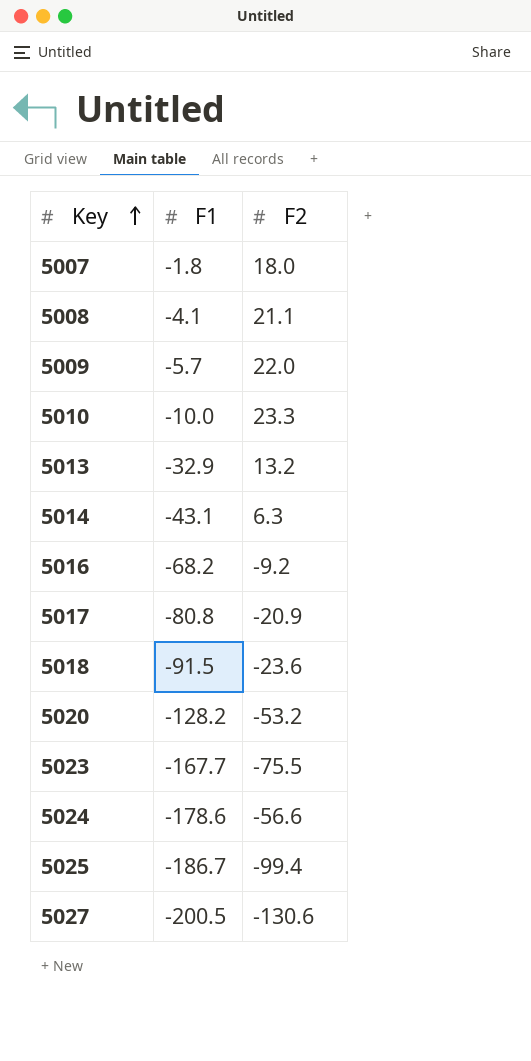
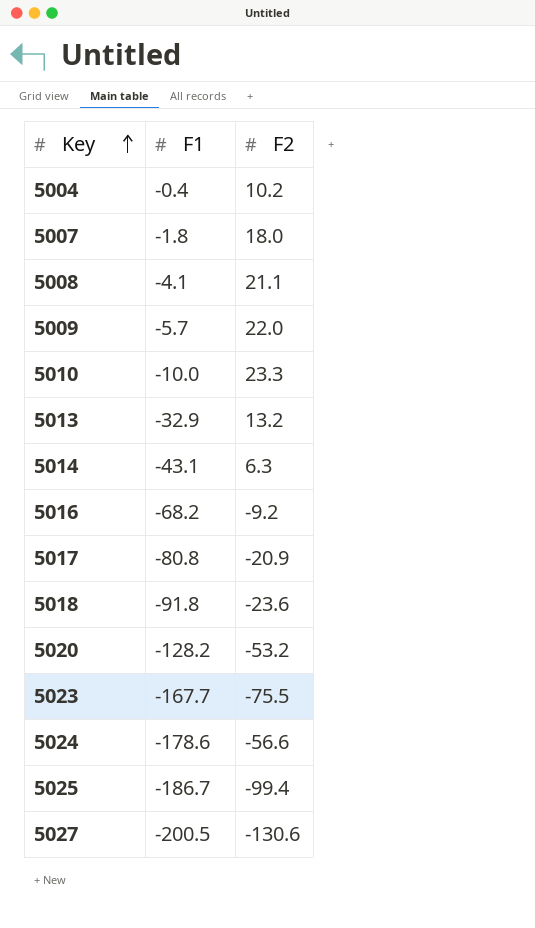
row 5004: none -> -0.4 | 10.2
5018 | F1: -91.5 -> -91.8

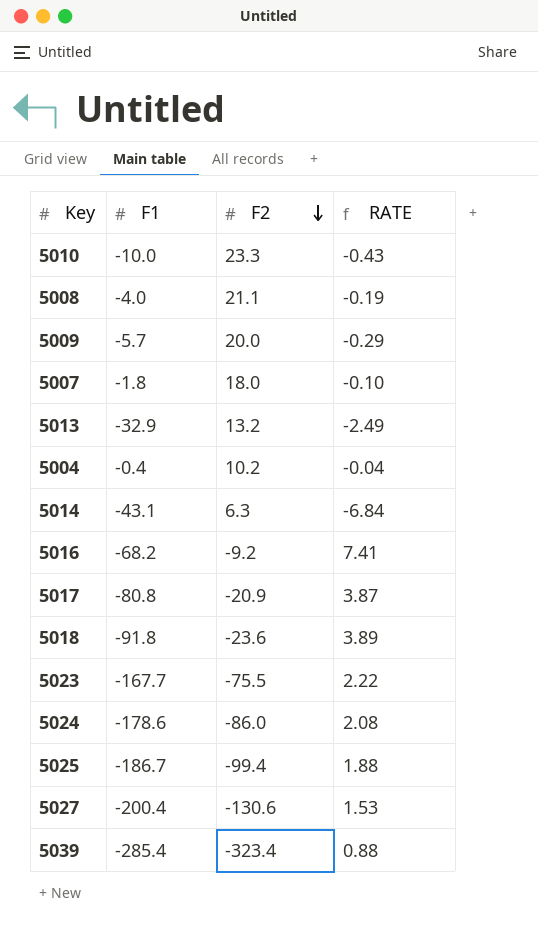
row order: Key ascending -> F2 descending
column RATE | formula: none -> [F1] / [F2]
row 5020: -128.2 | -53.2 -> none
5008 | F1: -4.1 -> -4.0
5009 | F2: 22.0 -> 20.0
5024 | F2: -56.6 -> -86.0
5027 | F1: -200.5 -> -200.4
row 5039: none -> -285.4 | -323.4 | 0.88

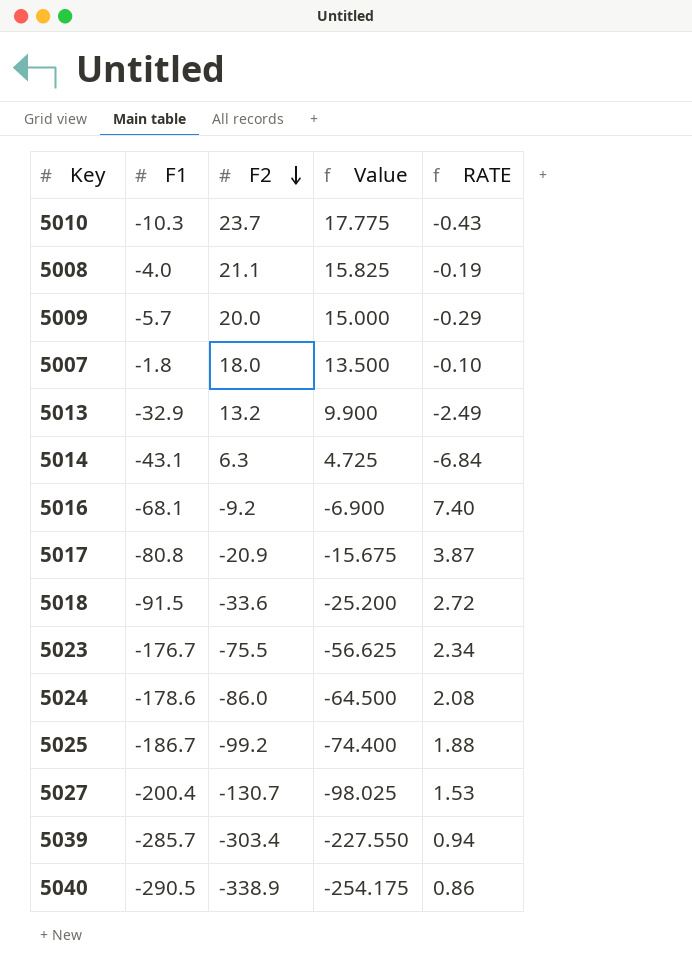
column Value | formula: none -> [F2] * 0.75
row 5004: -0.4 | 10.2 | -0.04 -> none
5010 | F1: -10.0 -> -10.3
5010 | F2: 23.3 -> 23.7
5016 | F1: -68.2 -> -68.1
5016 | RATE: 7.41 -> 7.40
5018 | F1: -91.8 -> -91.5
5018 | F2: -23.6 -> -33.6
5018 | RATE: 3.89 -> 2.72
5023 | F1: -167.7 -> -176.7
5023 | RATE: 2.22 -> 2.34
5025 | F2: -99.4 -> -99.2
5027 | F2: -130.6 -> -130.7
5039 | F1: -285.4 -> -285.7
5039 | F2: -323.4 -> -303.4
5039 | RATE: 0.88 -> 0.94
row 5040: none -> -290.5 | -338.9 | -254.175 | 0.86

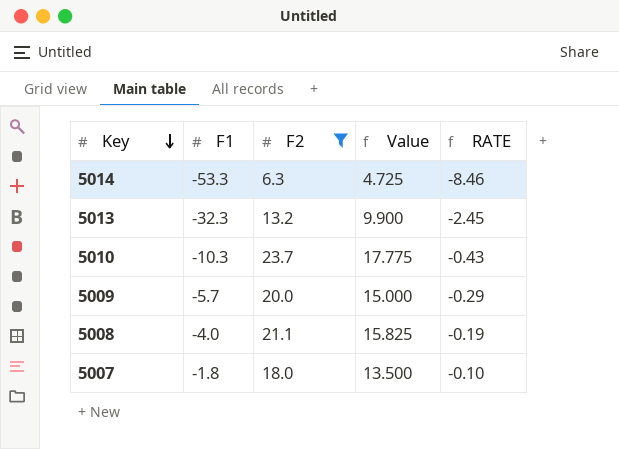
filter: none -> F2 >= 6.3
row order: F2 descending -> Key descending
5014 | F1: -43.1 -> -53.3
5014 | RATE: -6.84 -> -8.46
5013 | F1: -32.9 -> -32.3
5013 | RATE: -2.49 -> -2.45

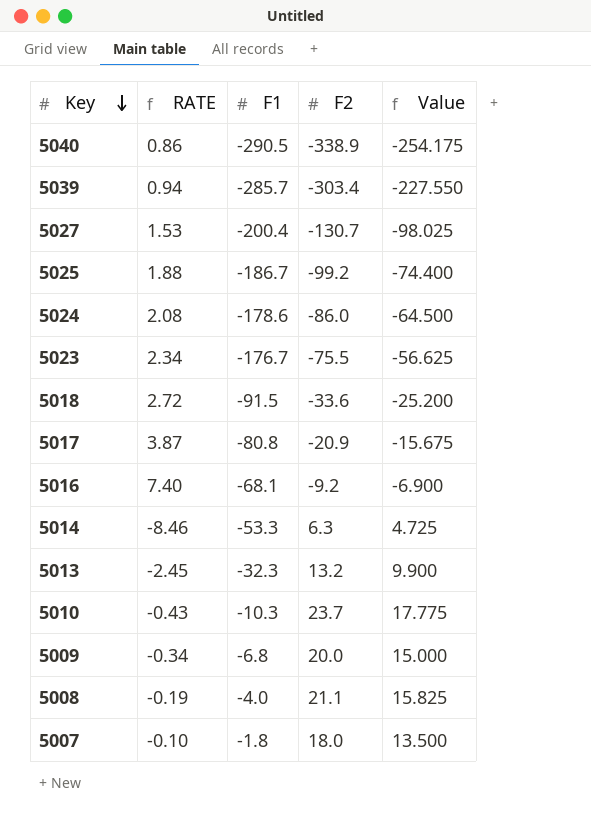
filter: F2 >= 6.3 -> none
column RATE | position: 5 -> 2
5009 | RATE: -0.29 -> -0.34
5009 | F1: -5.7 -> -6.8

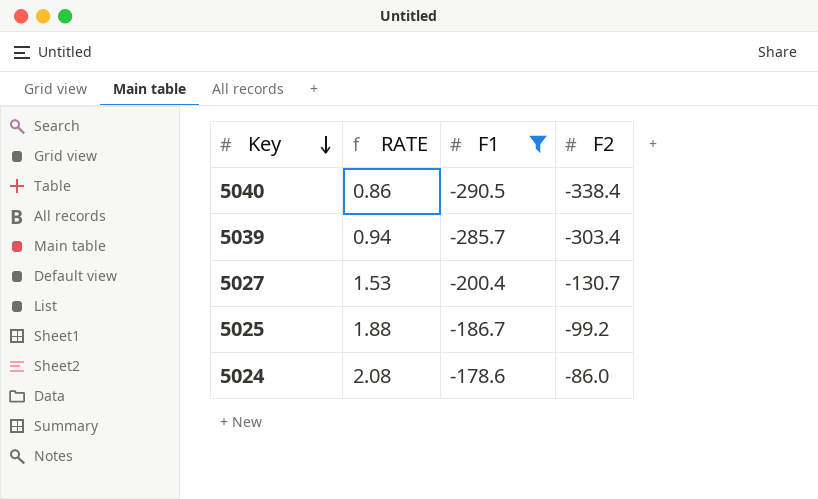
filter: none -> F1 <= -178.6
column Value | formula: [F2] * 0.75 -> none
5040 | F2: -338.9 -> -338.4

